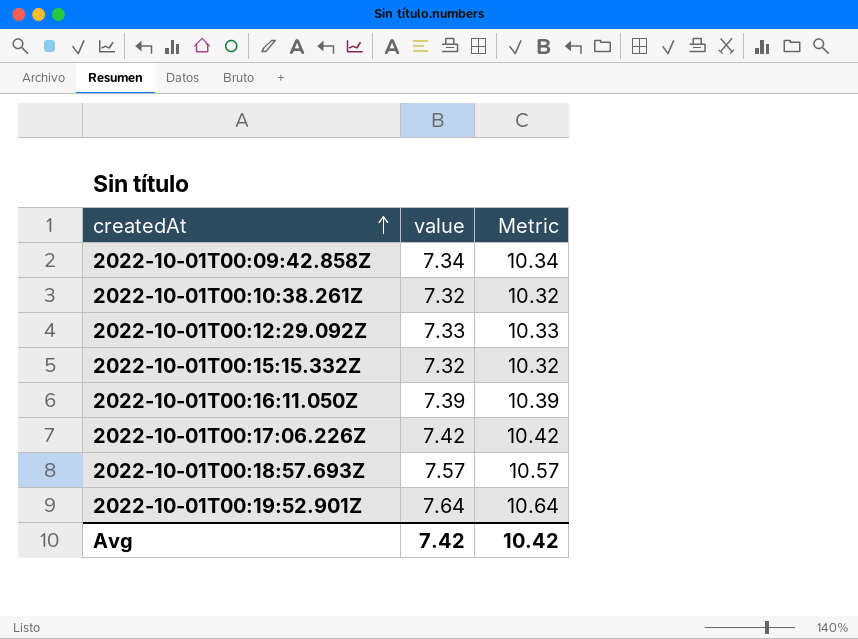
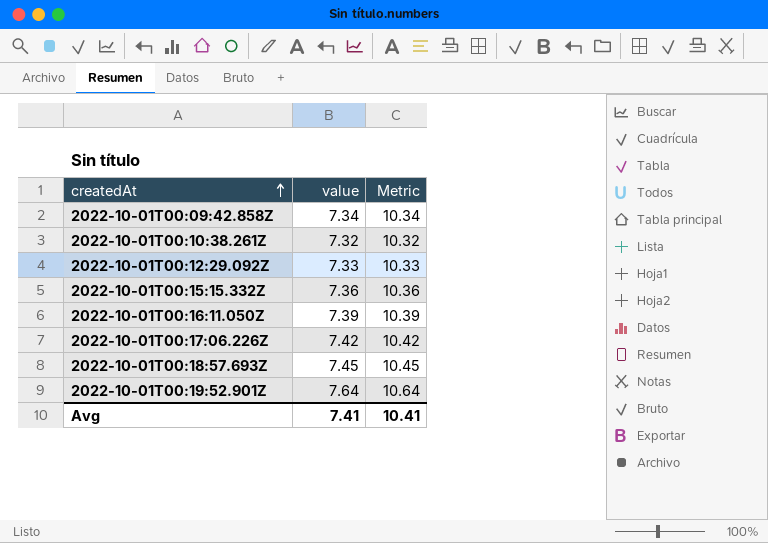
2022-10-01T00:15:15.332Z | value: 7.32 -> 7.36
2022-10-01T00:15:15.332Z | Metric: 10.32 -> 10.36
2022-10-01T00:18:57.693Z | value: 7.57 -> 7.45
2022-10-01T00:18:57.693Z | Metric: 10.57 -> 10.45
Avg | value: 7.42 -> 7.41
Avg | Metric: 10.42 -> 10.41

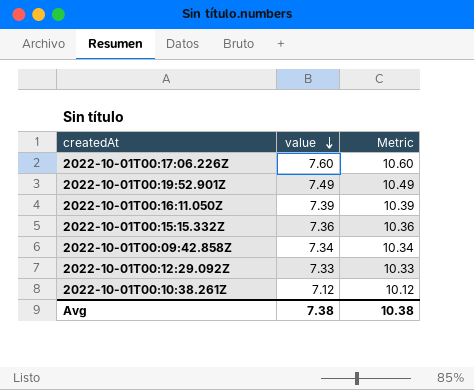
row order: createdAt ascending -> value descending
row 2022-10-01T00:18:57.693Z: 7.45 | 10.45 -> none
2022-10-01T00:17:06.226Z | value: 7.42 -> 7.60
2022-10-01T00:17:06.226Z | Metric: 10.42 -> 10.60
2022-10-01T00:19:52.901Z | value: 7.64 -> 7.49
2022-10-01T00:19:52.901Z | Metric: 10.64 -> 10.49
2022-10-01T00:10:38.261Z | value: 7.32 -> 7.12
2022-10-01T00:10:38.261Z | Metric: 10.32 -> 10.12
Avg | value: 7.41 -> 7.38
Avg | Metric: 10.41 -> 10.38

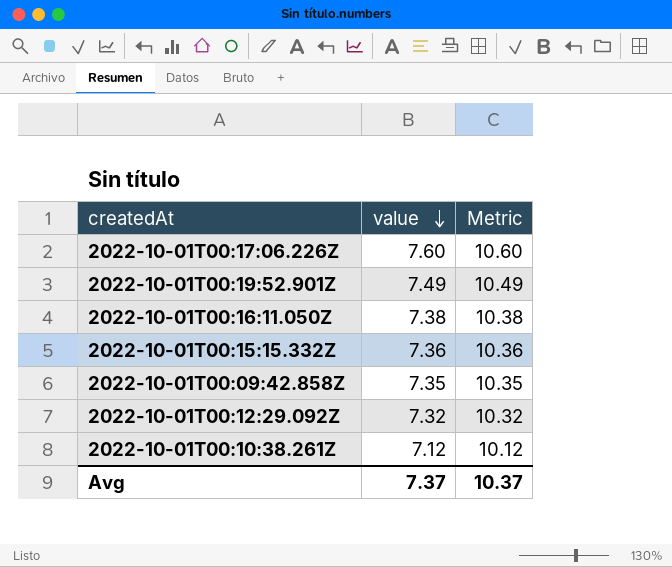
2022-10-01T00:16:11.050Z | value: 7.39 -> 7.38
2022-10-01T00:16:11.050Z | Metric: 10.39 -> 10.38
2022-10-01T00:09:42.858Z | value: 7.34 -> 7.35
2022-10-01T00:09:42.858Z | Metric: 10.34 -> 10.35
2022-10-01T00:12:29.092Z | value: 7.33 -> 7.32
2022-10-01T00:12:29.092Z | Metric: 10.33 -> 10.32
Avg | value: 7.38 -> 7.37
Avg | Metric: 10.38 -> 10.37

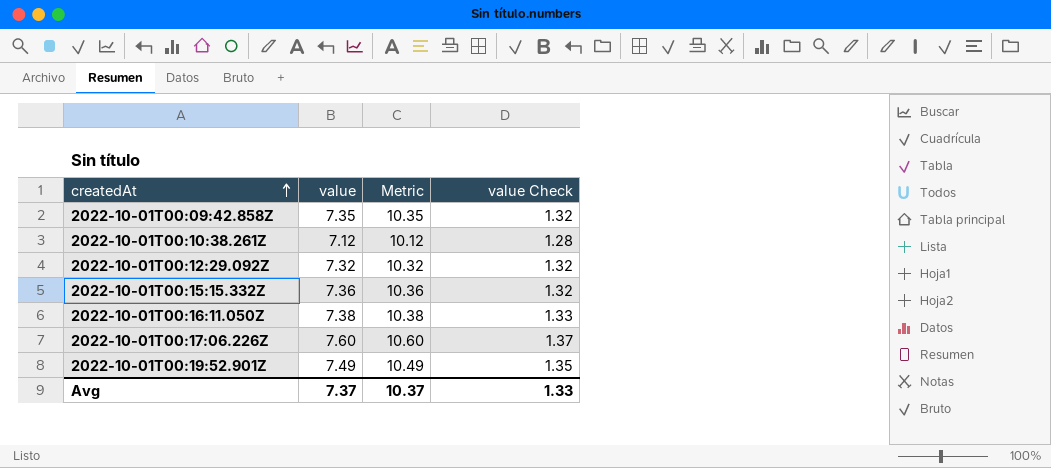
row order: value descending -> createdAt ascending
column value Check | formula: none -> [value] * 0.18

